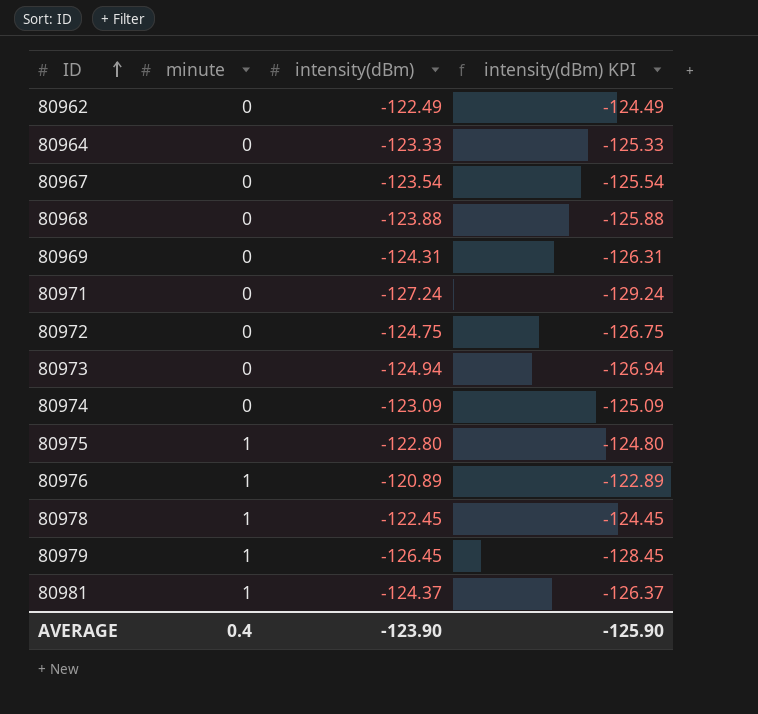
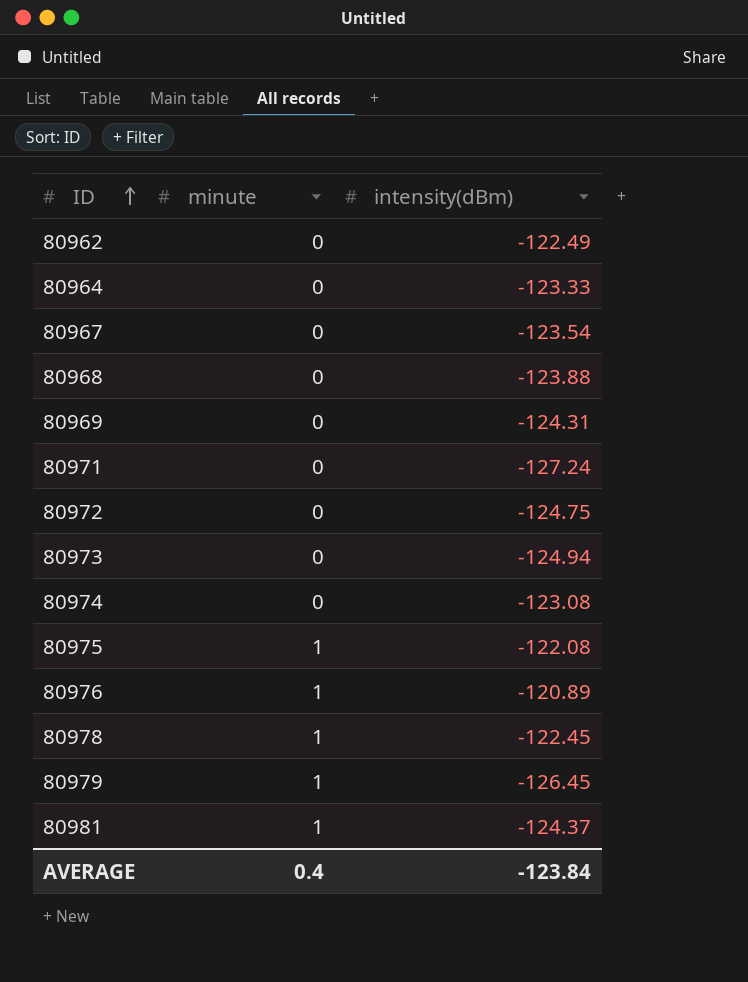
column intensity(dBm) KPI | formula: [intensity(dBm)] - 2 -> none
80974 | intensity(dBm): -123.09 -> -123.08
80975 | intensity(dBm): -122.80 -> -122.08
AVERAGE | intensity(dBm): -123.90 -> -123.84

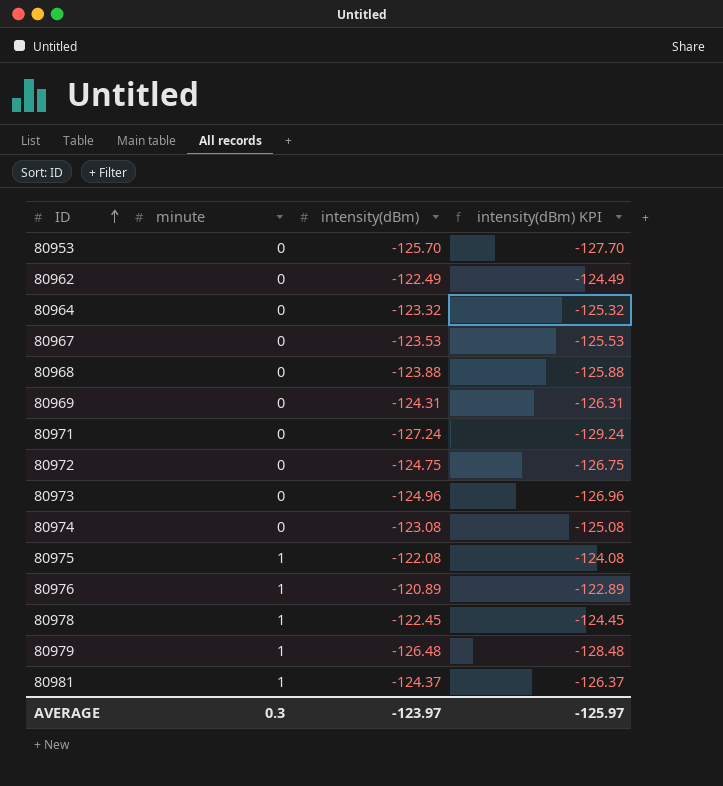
column intensity(dBm) KPI | formula: none -> [intensity(dBm)] - 2
row 80953: none -> 0 | -125.70 | -127.70
80964 | intensity(dBm): -123.33 -> -123.32
80967 | intensity(dBm): -123.54 -> -123.53
80973 | intensity(dBm): -124.94 -> -124.96
80979 | intensity(dBm): -126.45 -> -126.48
AVERAGE | minute: 0.4 -> 0.3
AVERAGE | intensity(dBm): -123.84 -> -123.97

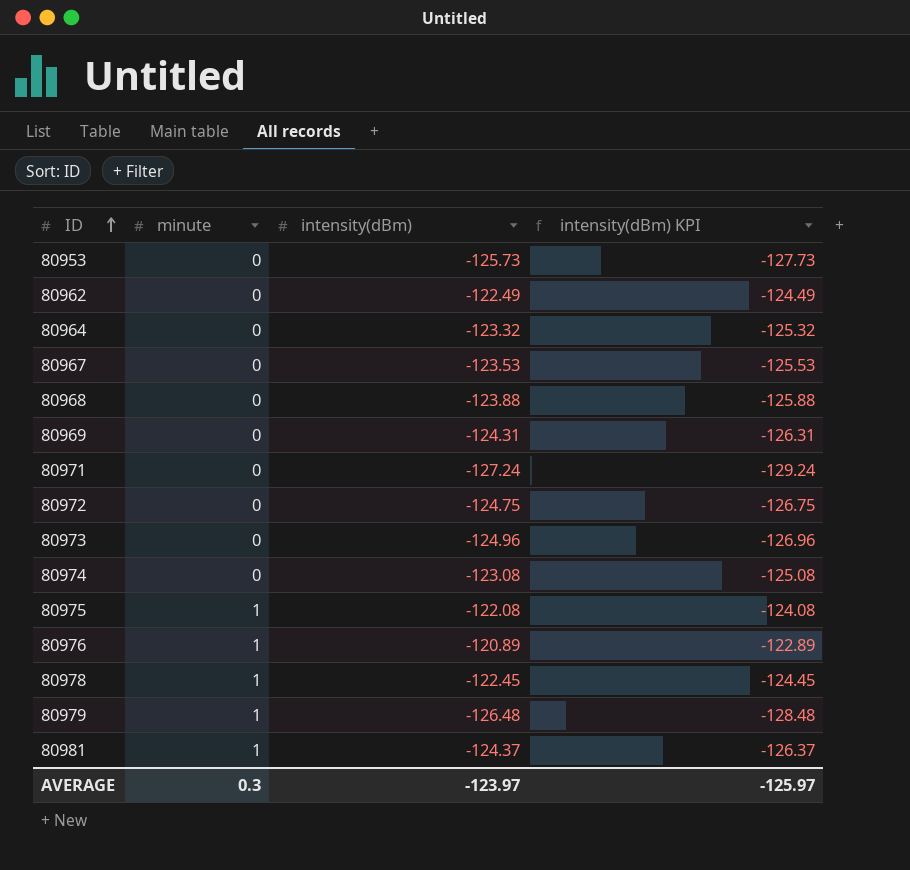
80953 | intensity(dBm): -125.70 -> -125.73
80953 | intensity(dBm) KPI: -127.70 -> -127.73

